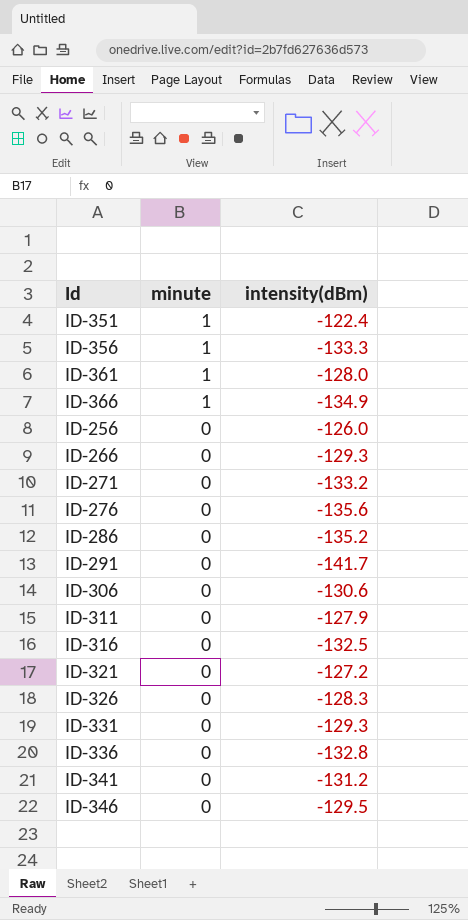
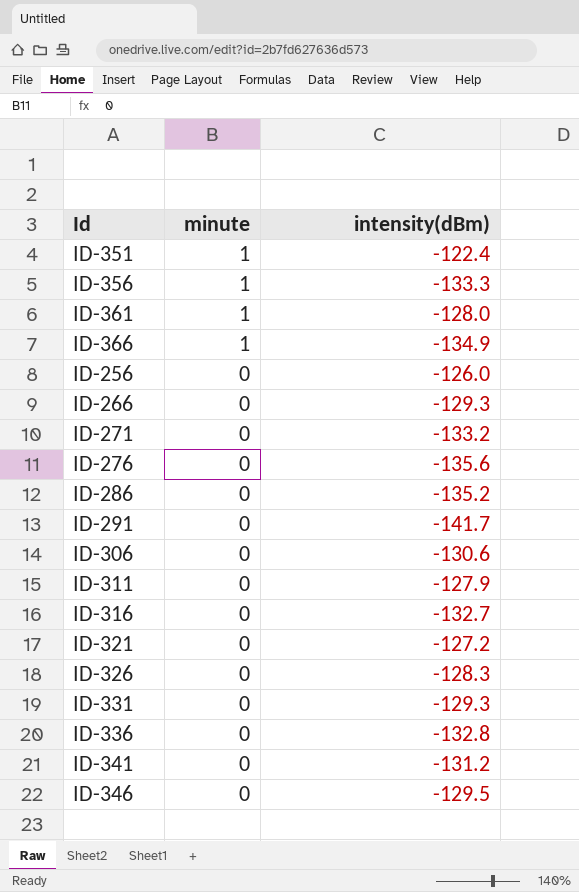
ID-316 | intensity(dBm): -132.5 -> -132.7

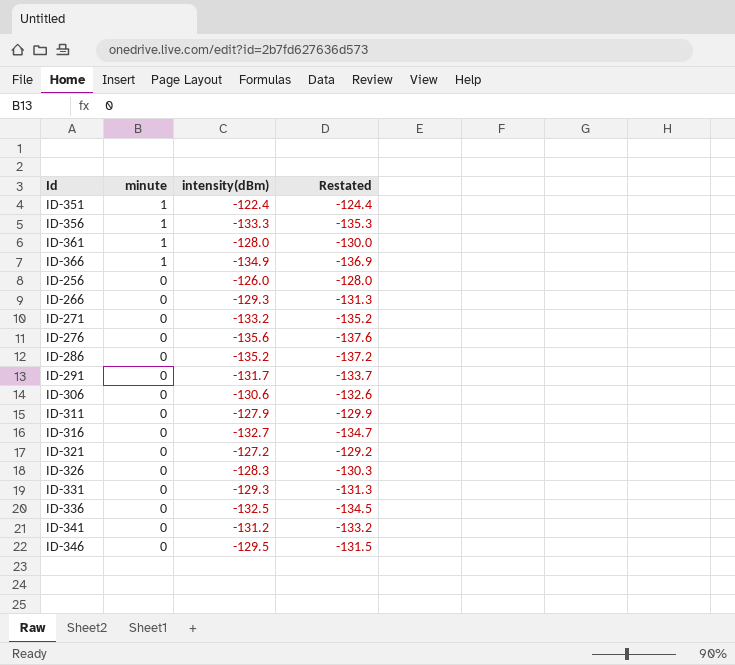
column Restated | formula: none -> [intensity(dBm)] - 2
ID-291 | intensity(dBm): -141.7 -> -131.7
ID-336 | intensity(dBm): -132.8 -> -132.5

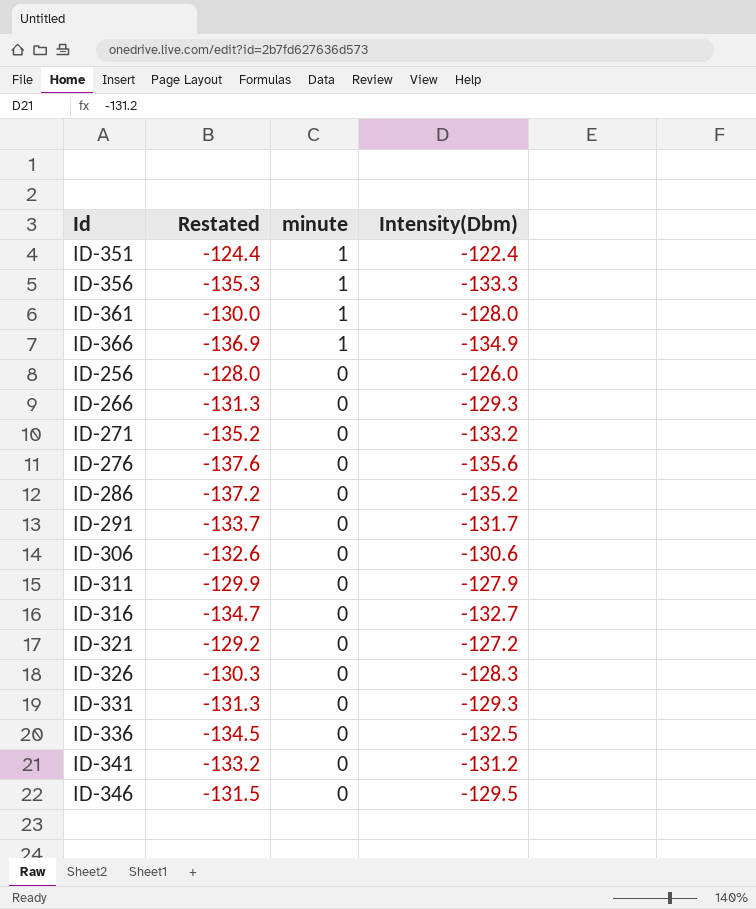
column Restated | position: 4 -> 2
column name: intensity(dBm) -> Intensity(Dbm)

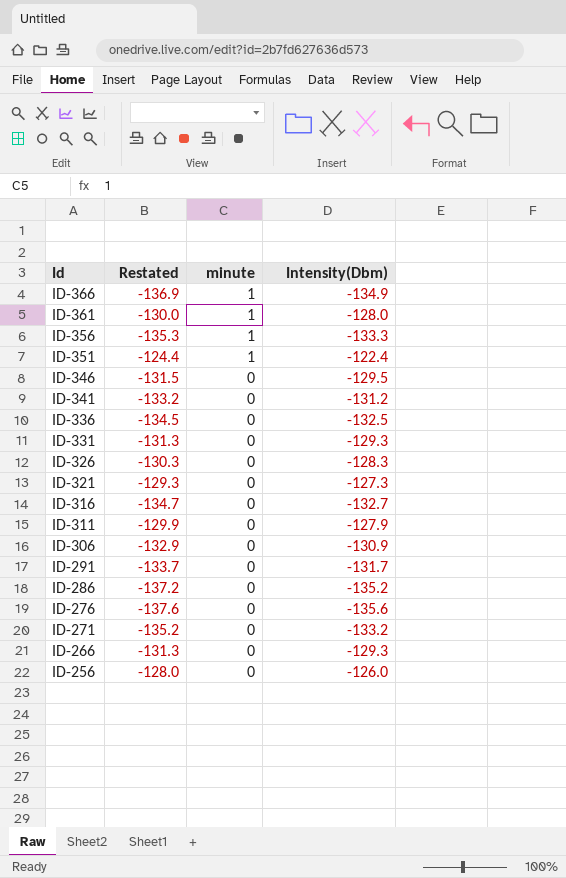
row order: minute descending -> Id descending
ID-321 | Restated: -129.2 -> -129.3
ID-321 | Intensity(Dbm): -127.2 -> -127.3
ID-306 | Restated: -132.6 -> -132.9
ID-306 | Intensity(Dbm): -130.6 -> -130.9

